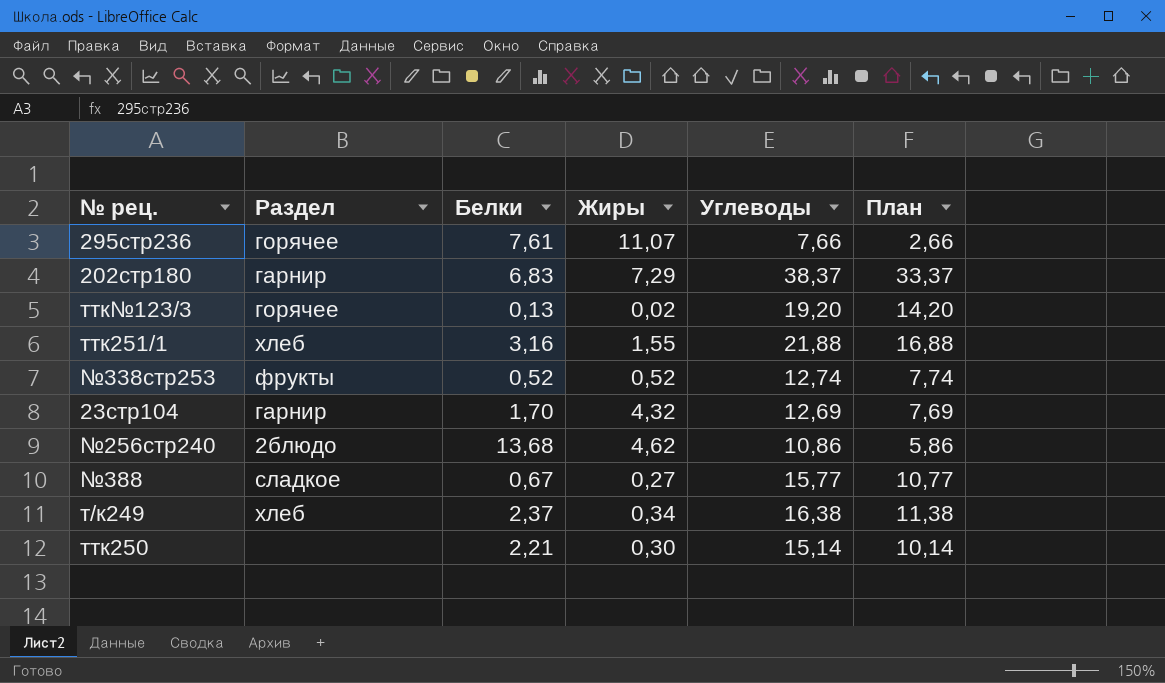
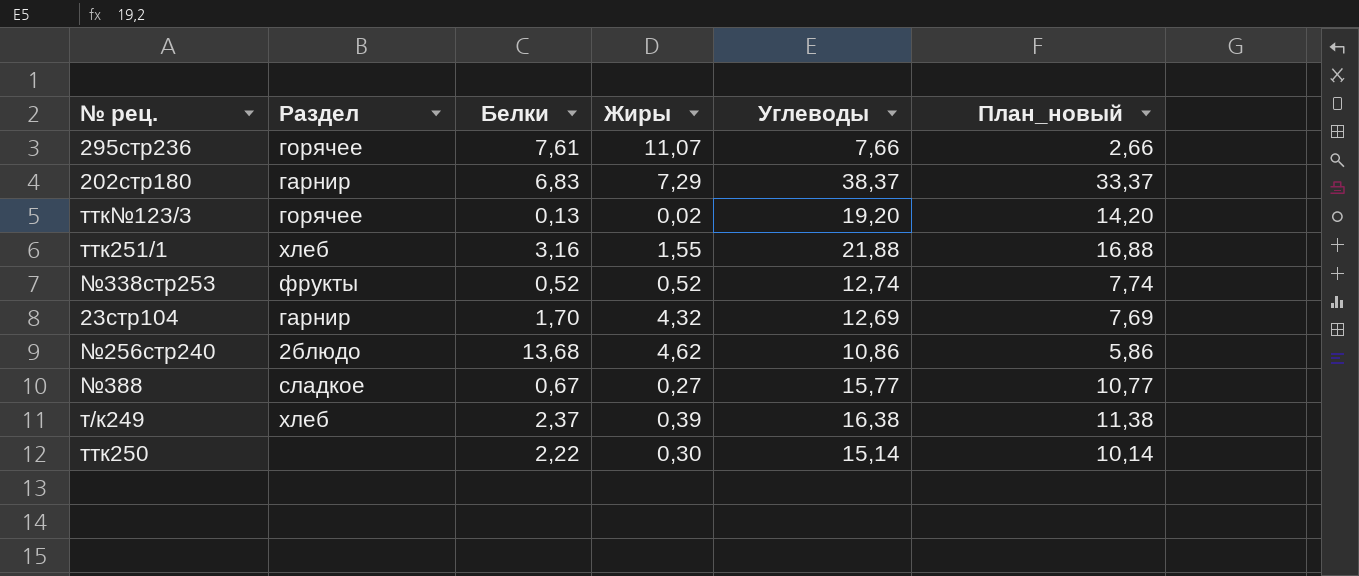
column name: План -> План_новый
т/к249 | Жиры: 0,34 -> 0,39
ттк250 | Белки: 2,21 -> 2,22

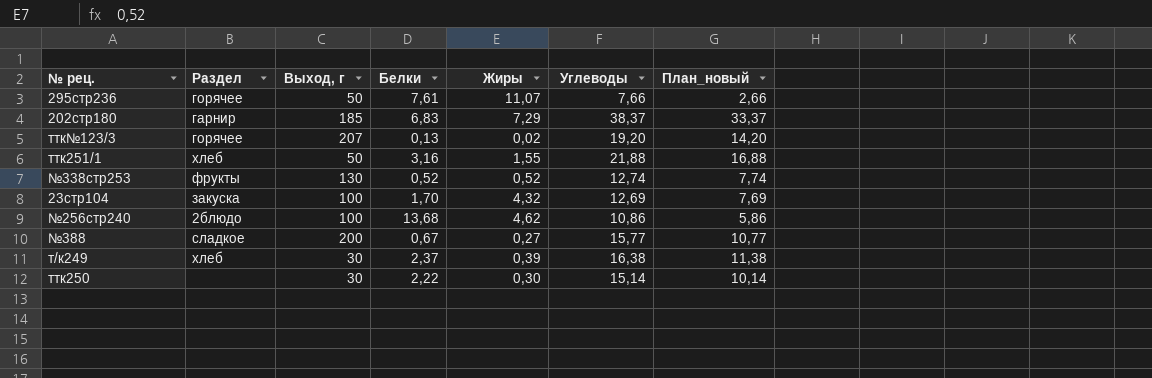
column Выход, г | position: none -> 3
23стр104 | Раздел: гарнир -> закуска

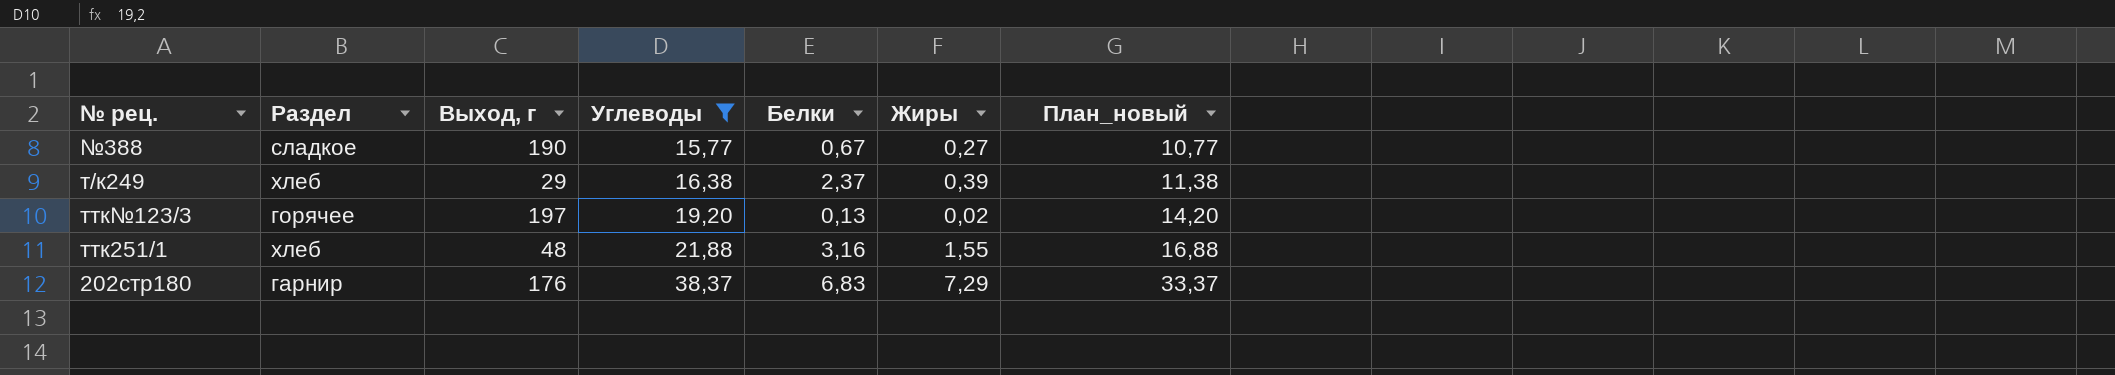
filter: none -> Углеводы >= 15,77
row order: none -> Углеводы ascending
column Углеводы | position: 6 -> 4
№388 | Выход, г: 200 -> 190
т/к249 | Выход, г: 30 -> 29
ттк№123/3 | Выход, г: 207 -> 197
ттк251/1 | Выход, г: 50 -> 48
202стр180 | Выход, г: 185 -> 176

